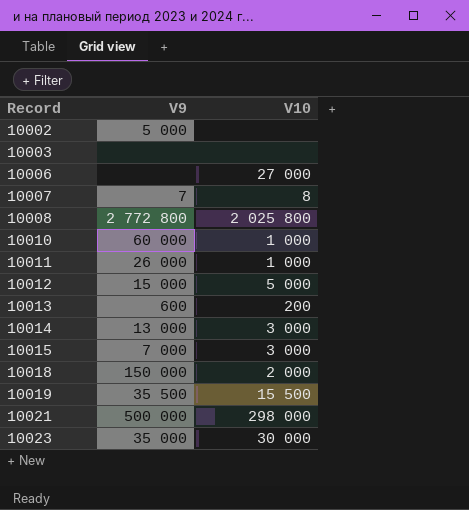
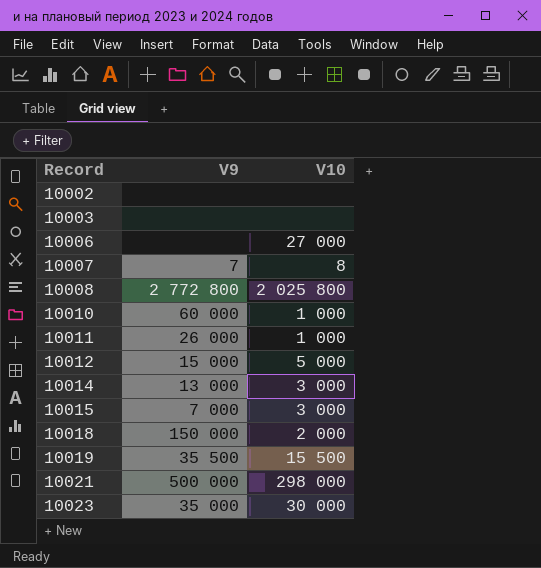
row 10013: 600 | 200 -> none
10002 | V9: 5 000 -> none

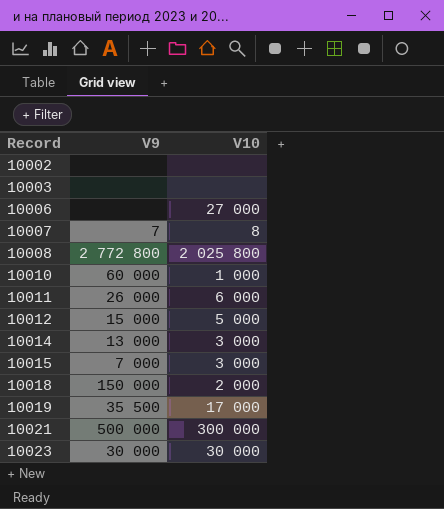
10011 | V10: 1 000 -> 6 000
10019 | V10: 15 500 -> 17 000
10021 | V10: 298 000 -> 300 000
10023 | V9: 35 000 -> 30 000

